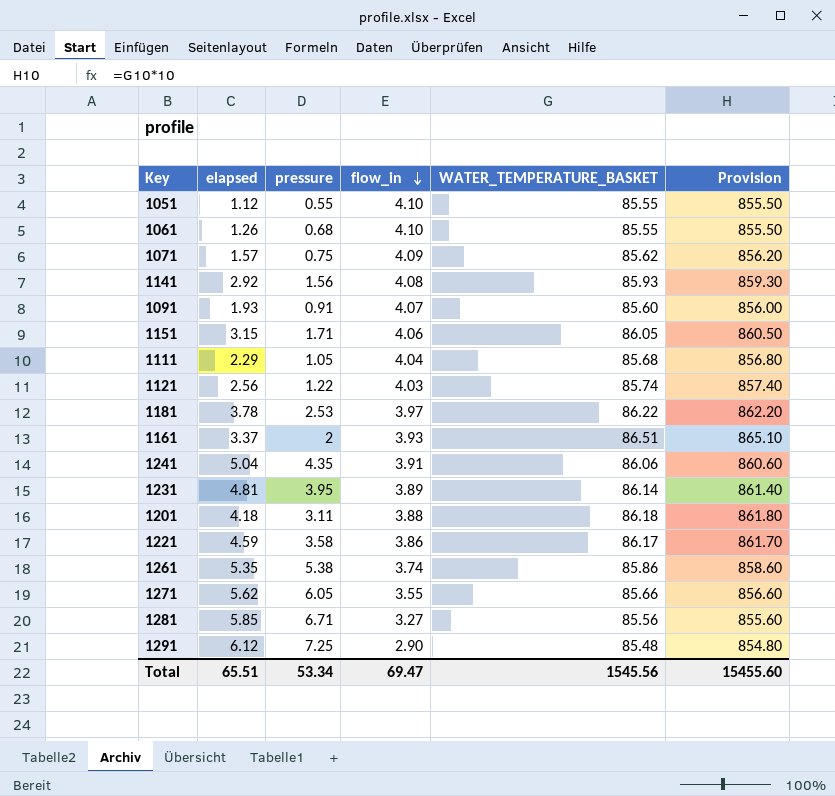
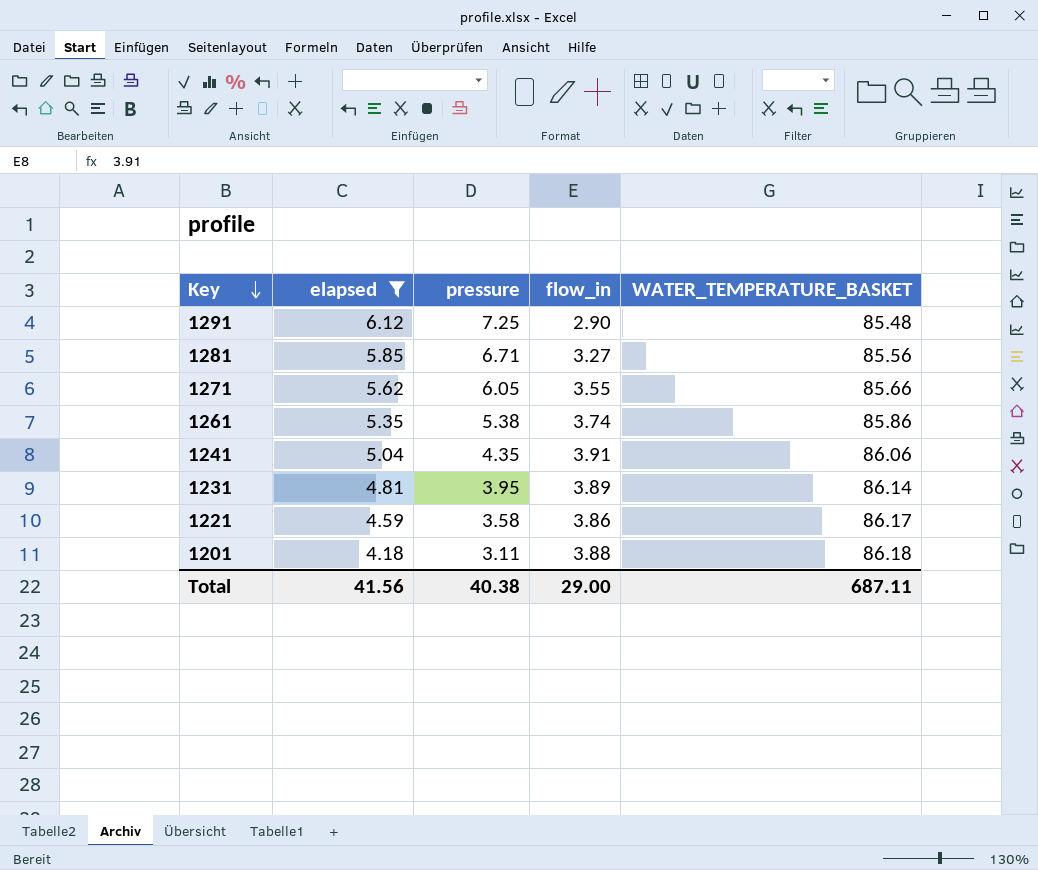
filter: none -> elapsed >= 4.18
row order: flow_in descending -> Key descending
column Provision | formula: [WATER_TEMPERATURE_BASKET] * 10 -> none
Total | elapsed: 65.51 -> 41.56
Total | pressure: 53.34 -> 40.38
Total | flow_in: 69.47 -> 29.00
Total | WATER_TEMPERATURE_BASKET: 1545.56 -> 687.11

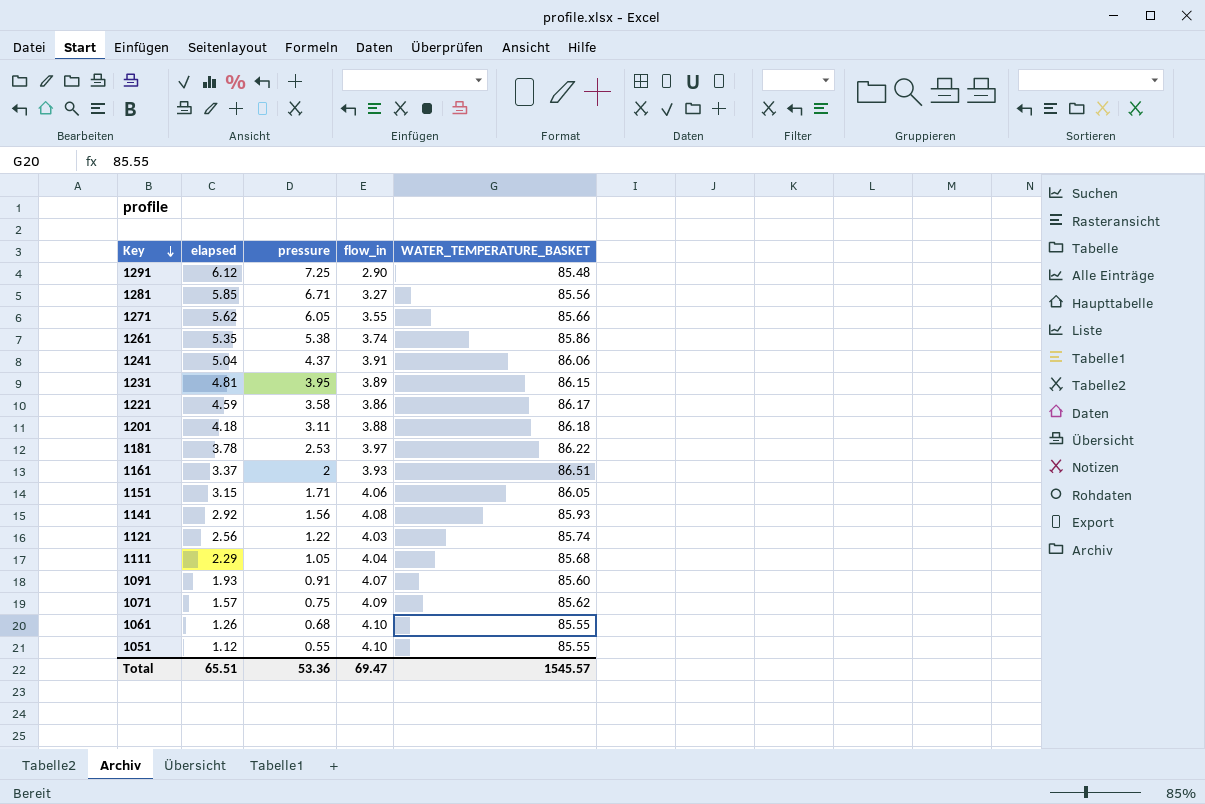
filter: elapsed >= 4.18 -> none
1241 | pressure: 4.35 -> 4.37
1231 | WATER_TEMPERATURE_BASKET: 86.14 -> 86.15
Total | elapsed: 41.56 -> 65.51
Total | pressure: 40.38 -> 53.36
Total | flow_in: 29.00 -> 69.47
Total | WATER_TEMPERATURE_BASKET: 687.11 -> 1545.57

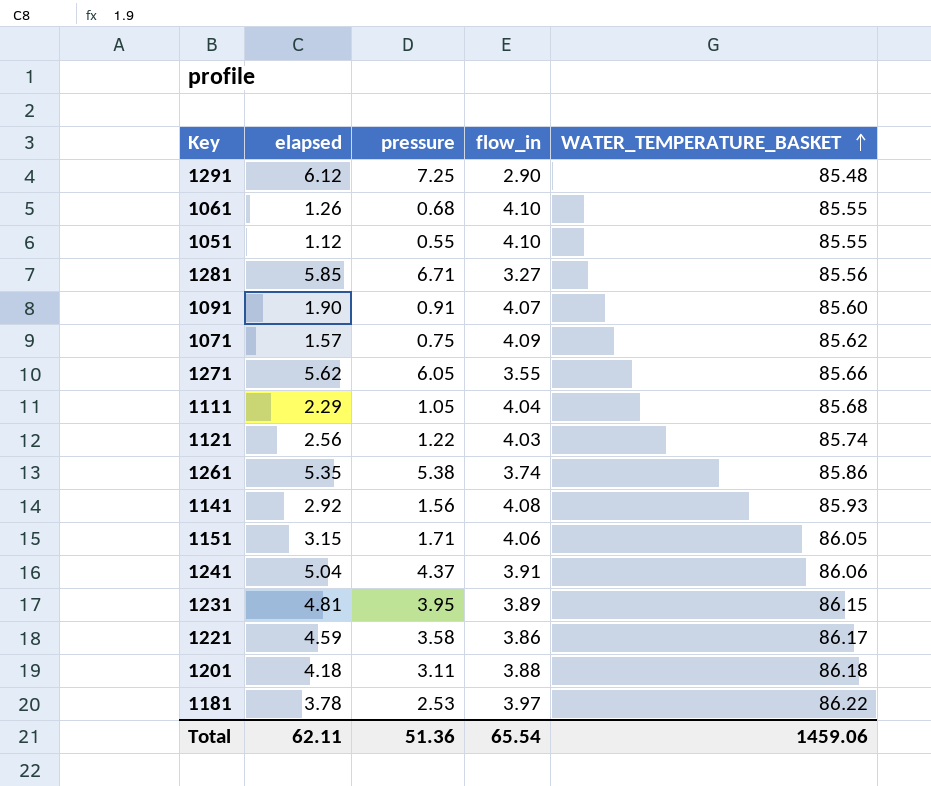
row order: Key descending -> WATER_TEMPERATURE_BASKET ascending
row 1161: 3.37 | 2 | 3.93 | 86.51 -> none
1091 | elapsed: 1.93 -> 1.90
Total | elapsed: 65.51 -> 62.11
Total | pressure: 53.36 -> 51.36
Total | flow_in: 69.47 -> 65.54
Total | WATER_TEMPERATURE_BASKET: 1545.57 -> 1459.06

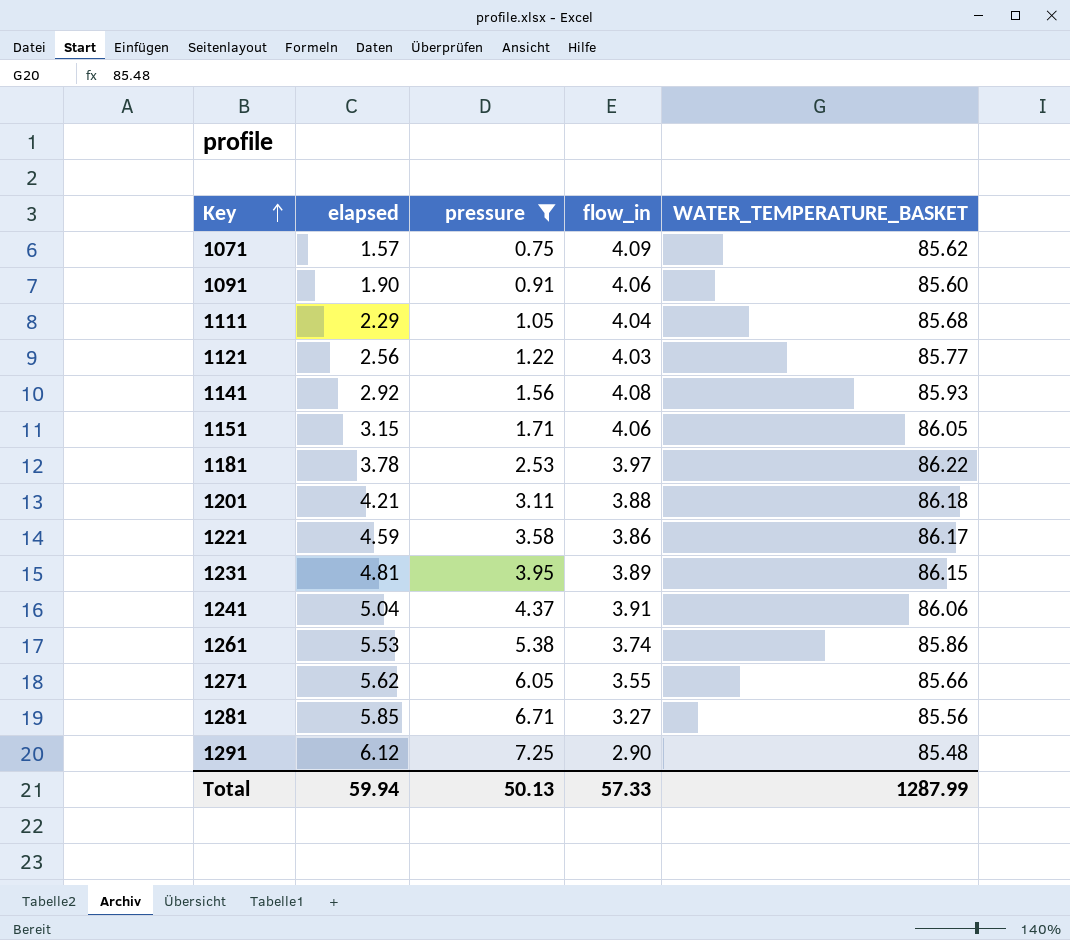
filter: none -> pressure >= 0.75
row order: WATER_TEMPERATURE_BASKET ascending -> Key ascending
1091 | flow_in: 4.07 -> 4.06
1121 | WATER_TEMPERATURE_BASKET: 85.74 -> 85.77
1201 | elapsed: 4.18 -> 4.21
1261 | elapsed: 5.35 -> 5.53
Total | elapsed: 62.11 -> 59.94
Total | pressure: 51.36 -> 50.13
Total | flow_in: 65.54 -> 57.33
Total | WATER_TEMPERATURE_BASKET: 1459.06 -> 1287.99

